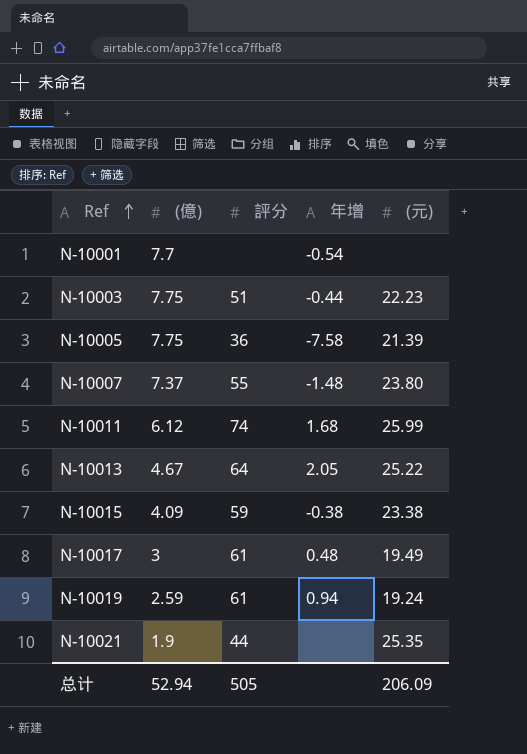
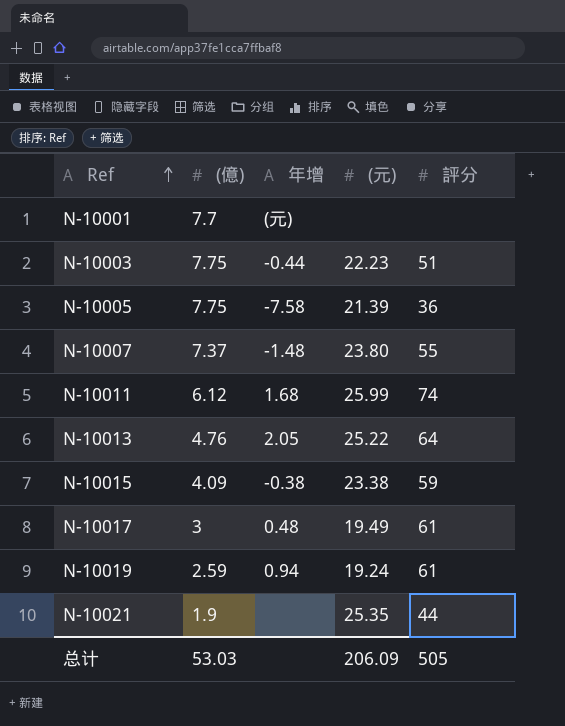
column 評分 | position: 3 -> 5
N-10001 | 年增: -0.54 -> (元)
N-10013 | (億): 4.67 -> 4.76
总计 | (億): 52.94 -> 53.03

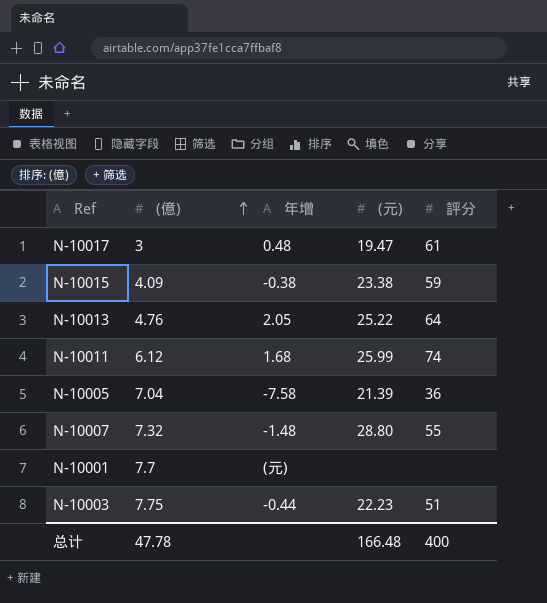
row order: Ref ascending -> (億) ascending
row N-10019: 2.59 | 0.94 | 19.24 | 61 -> none
row N-10021: 1.9 | none | 25.35 | 44 -> none
N-10017 | (元): 19.49 -> 19.47
N-10005 | (億): 7.75 -> 7.04
N-10007 | (億): 7.37 -> 7.32
N-10007 | (元): 23.80 -> 28.80
总计 | (億): 53.03 -> 47.78
总计 | (元): 206.09 -> 166.48
总计 | 評分: 505 -> 400

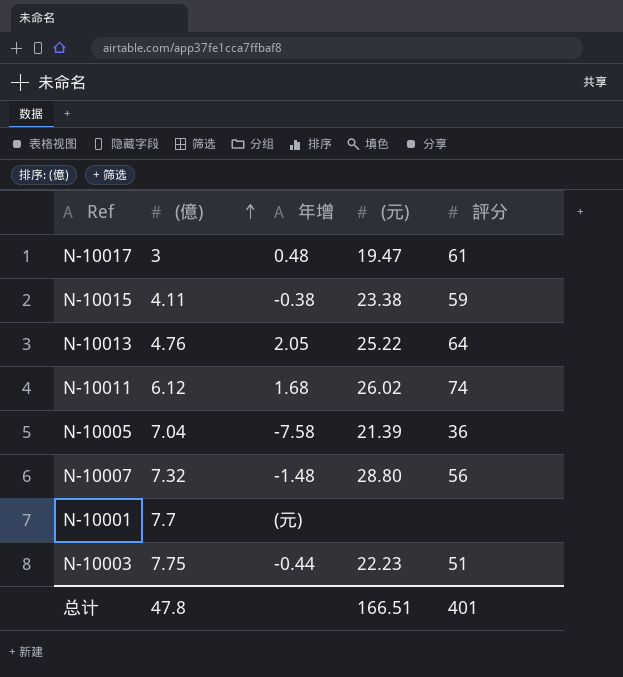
N-10015 | (億): 4.09 -> 4.11
N-10011 | (元): 25.99 -> 26.02
N-10007 | 評分: 55 -> 56
总计 | (億): 47.78 -> 47.8
总计 | (元): 166.48 -> 166.51
总计 | 評分: 400 -> 401

